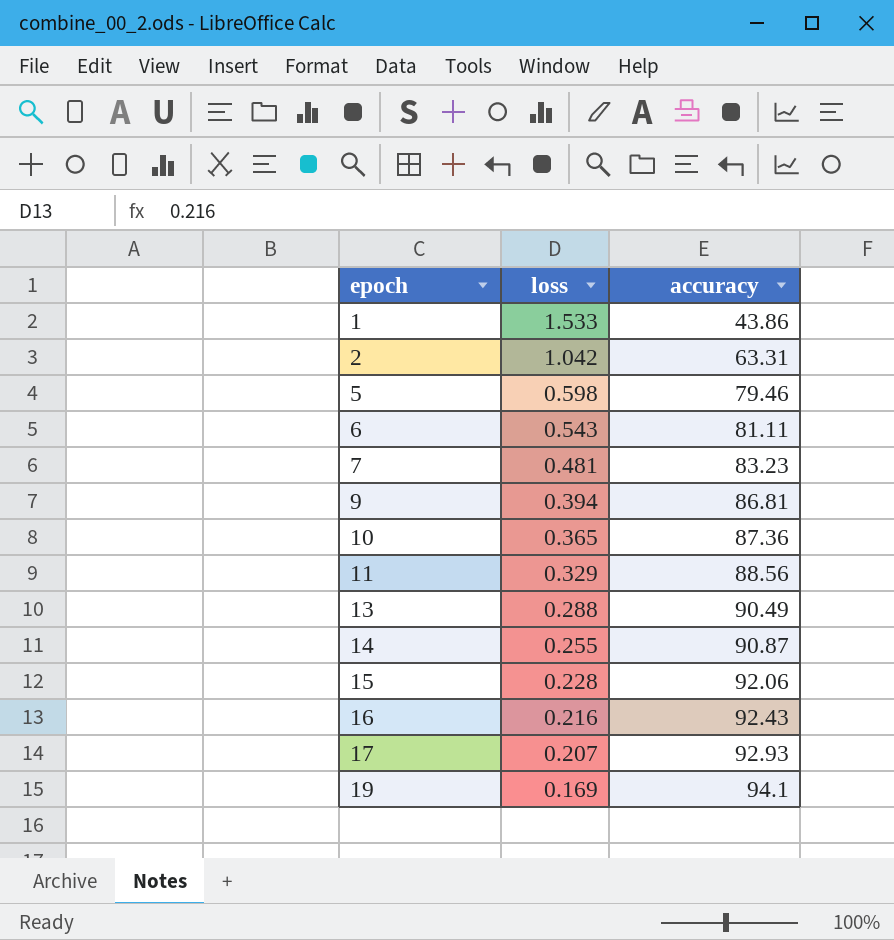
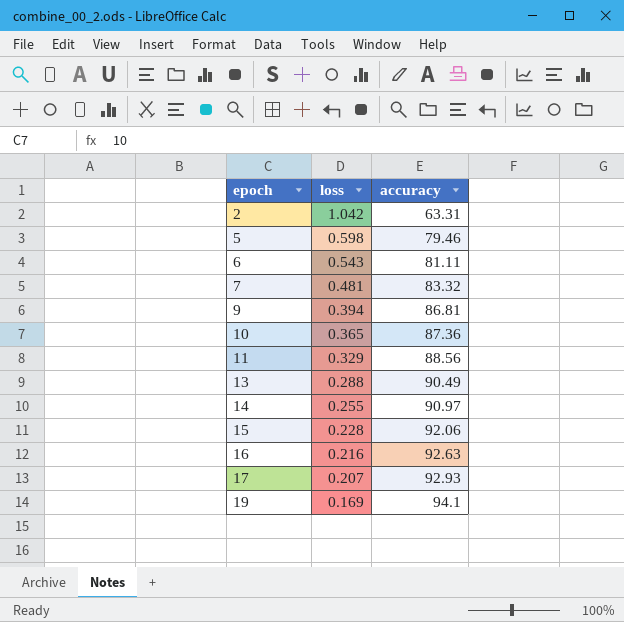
row 1: 1.533 | 43.86 -> none
7 | accuracy: 83.23 -> 83.32
14 | accuracy: 90.87 -> 90.97
16 | accuracy: 92.43 -> 92.63

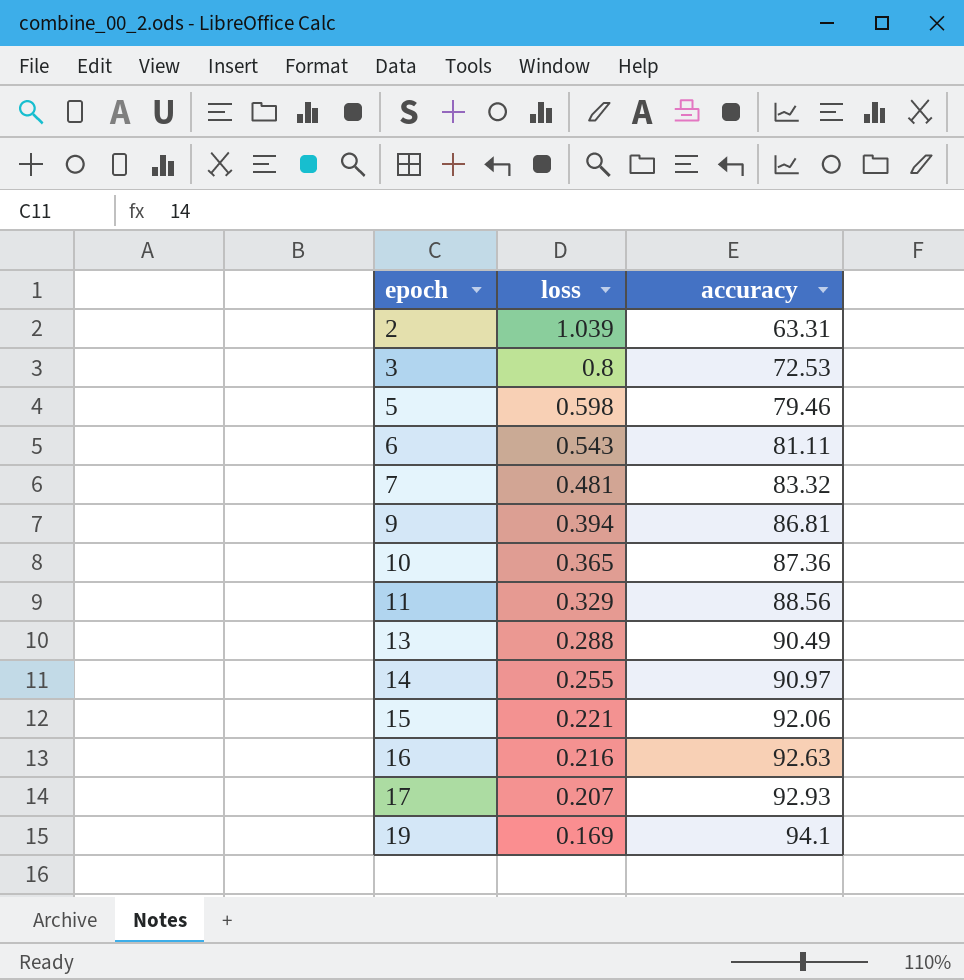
2 | loss: 1.042 -> 1.039
row 3: none -> 0.8 | 72.53
15 | loss: 0.228 -> 0.221

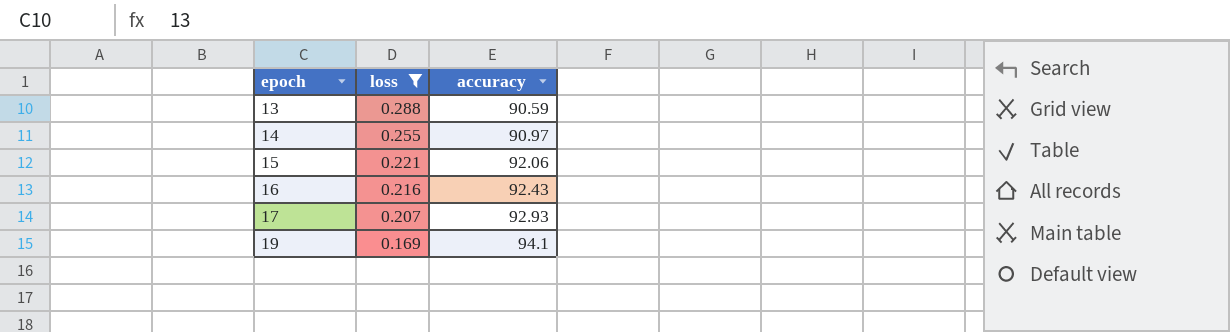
filter: none -> loss <= 0.288
13 | accuracy: 90.49 -> 90.59
16 | accuracy: 92.63 -> 92.43

